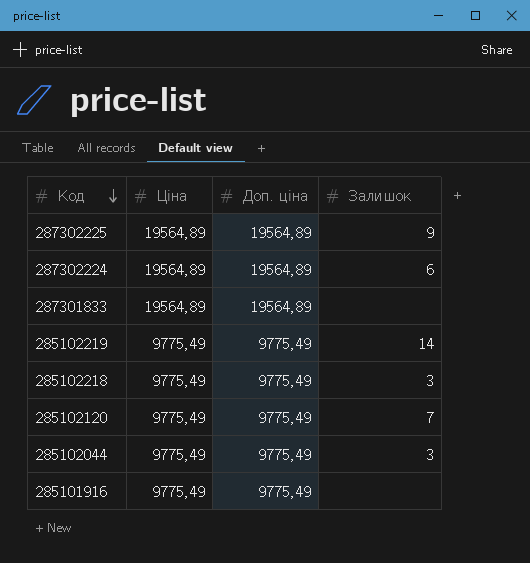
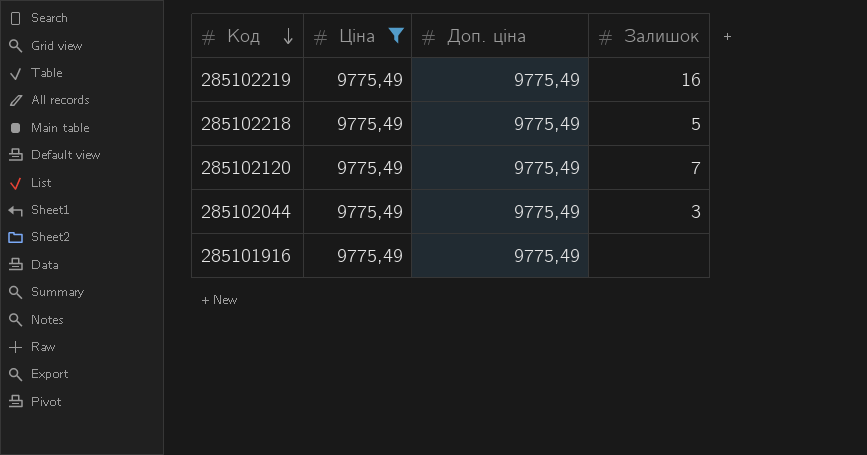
filter: none -> Ціна = 9775,49
285102219 | Залишок: 14 -> 16
285102218 | Залишок: 3 -> 5

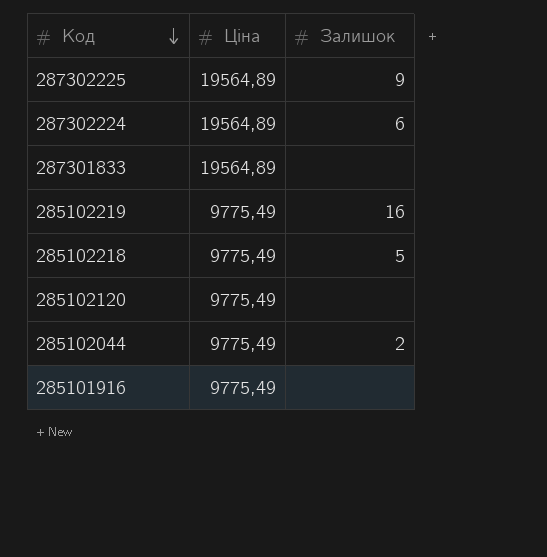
filter: Ціна = 9775,49 -> none
column Доп. ціна | position: 3 -> none
285102120 | Залишок: 7 -> none
285102044 | Залишок: 3 -> 2

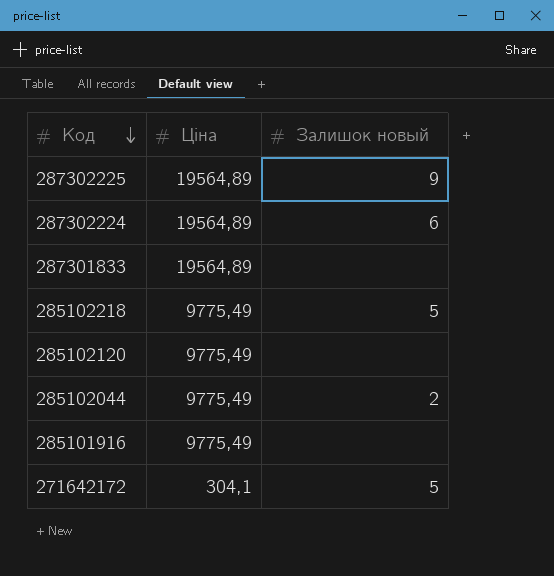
column name: Залишок -> Залишок новый
row 285102219: 9775,49 | 16 -> none
row 271642172: none -> 304,1 | 5

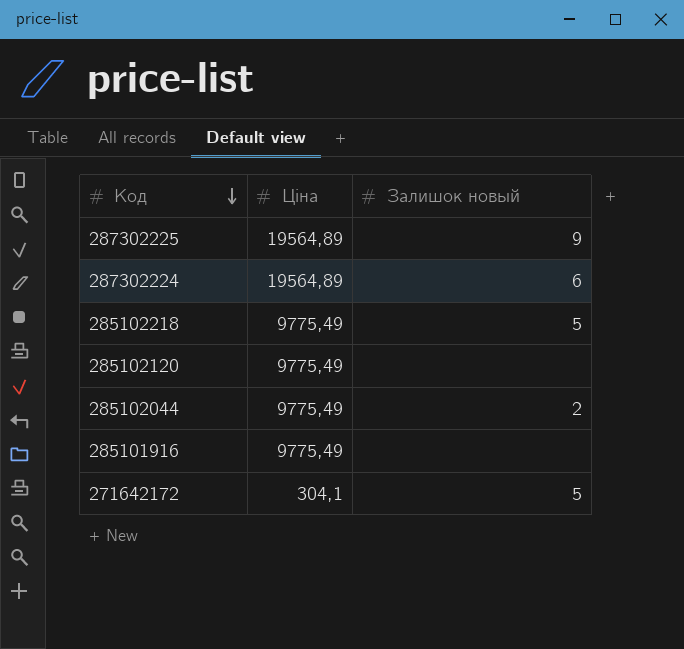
row 287301833: 19564,89 | none -> none

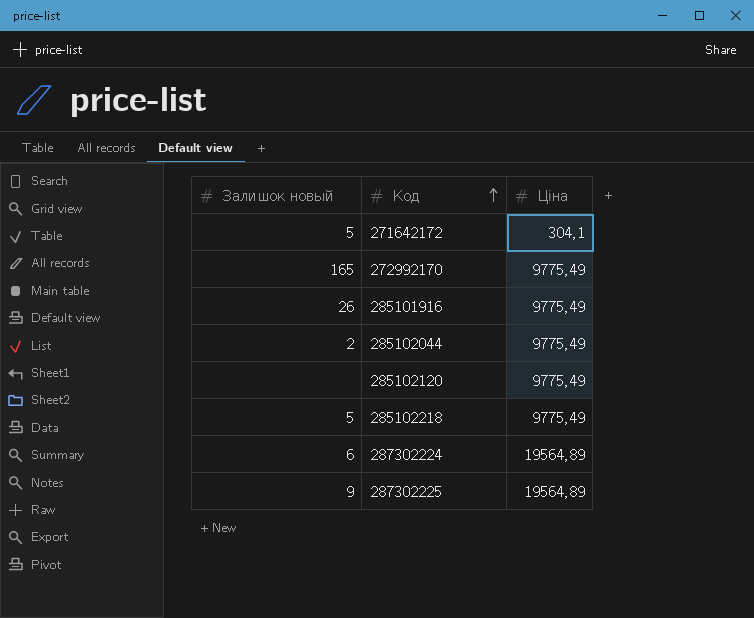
row order: Код descending -> Код ascending
column Залишок новый | position: 3 -> 1
row 272992170: none -> 165 | 9775,49
285101916 | Залишок новый: none -> 26

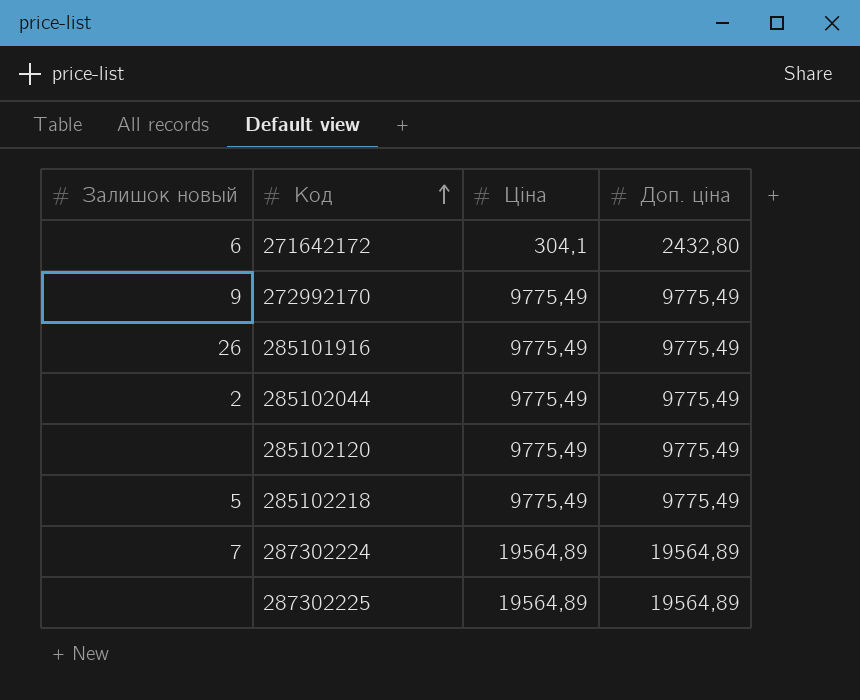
column Доп. ціна | position: none -> 4
271642172 | Залишок новый: 5 -> 6
272992170 | Залишок новый: 165 -> 9
287302224 | Залишок новый: 6 -> 7
287302225 | Залишок новый: 9 -> none

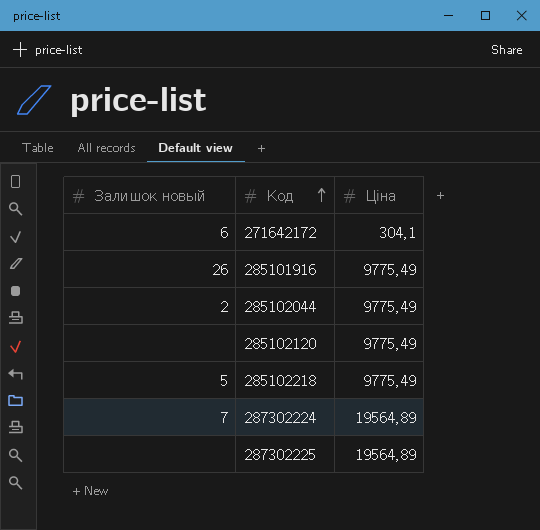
column Доп. ціна | position: 4 -> none
row 272992170: 9 | 9775,49 | 9775,49 -> none

